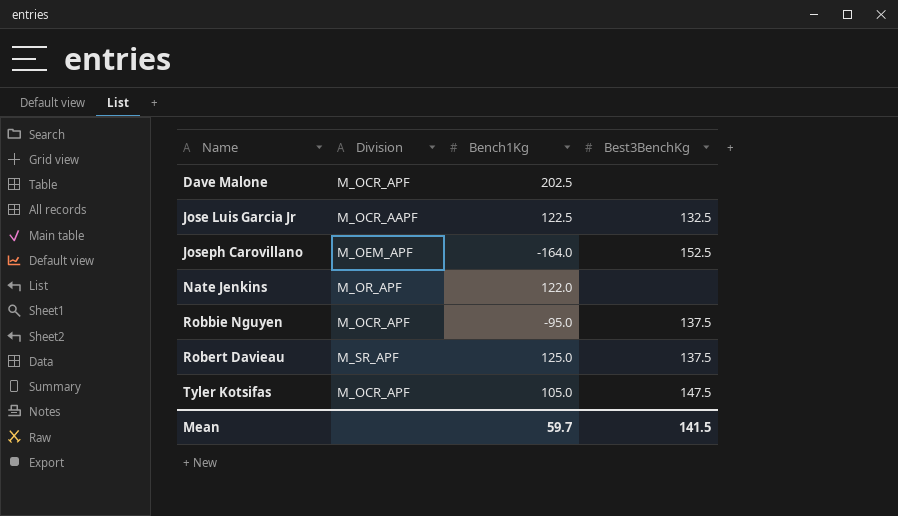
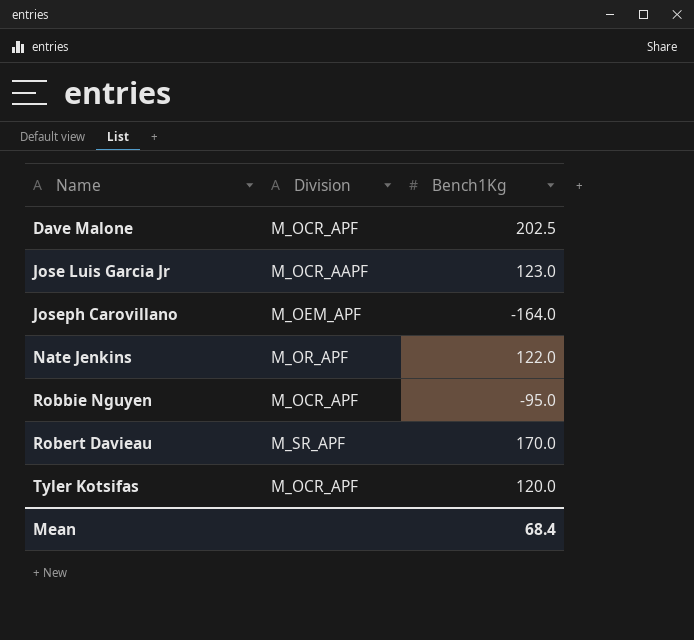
column Best3BenchKg | position: 4 -> none
Jose Luis Garcia Jr | Bench1Kg: 122.5 -> 123.0
Robert Davieau | Bench1Kg: 125.0 -> 170.0
Tyler Kotsifas | Bench1Kg: 105.0 -> 120.0
Mean | Bench1Kg: 59.7 -> 68.4

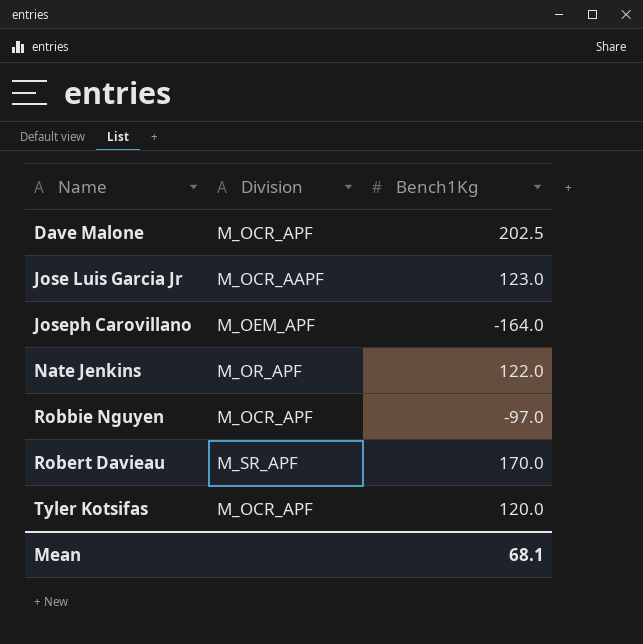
Robbie Nguyen | Bench1Kg: -95.0 -> -97.0
Mean | Bench1Kg: 68.4 -> 68.1

